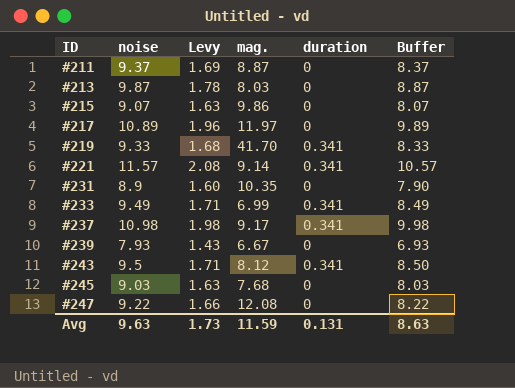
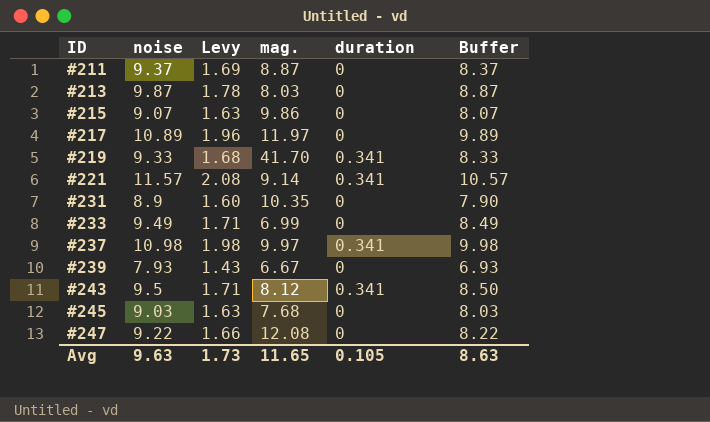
#233 | duration: 0.341 -> 0
#237 | mag.: 9.17 -> 9.97
Avg | mag.: 11.59 -> 11.65
Avg | duration: 0.131 -> 0.105

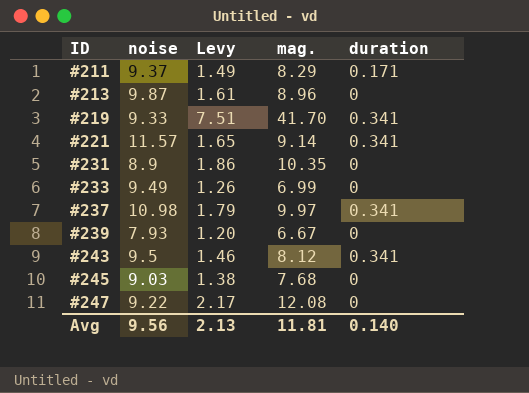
column Buffer | formula: [noise] - 1 -> none
column Levy | formula: [noise] * 0.18 -> [mag.] * 0.18
row #215: 9.07 | 1.63 | 9.86 | 0 | 8.07 -> none
row #217: 10.89 | 1.96 | 11.97 | 0 | 9.89 -> none
#211 | mag.: 8.87 -> 8.29
#211 | duration: 0 -> 0.171
#213 | mag.: 8.03 -> 8.96
Avg | noise: 9.63 -> 9.56
Avg | Levy: 1.73 -> 2.13
Avg | mag.: 11.65 -> 11.81
Avg | duration: 0.105 -> 0.140

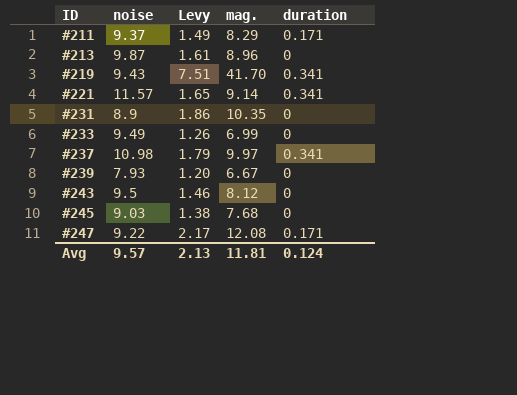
#219 | noise: 9.33 -> 9.43
#243 | duration: 0.341 -> 0
#247 | duration: 0 -> 0.171
Avg | noise: 9.56 -> 9.57
Avg | duration: 0.140 -> 0.124

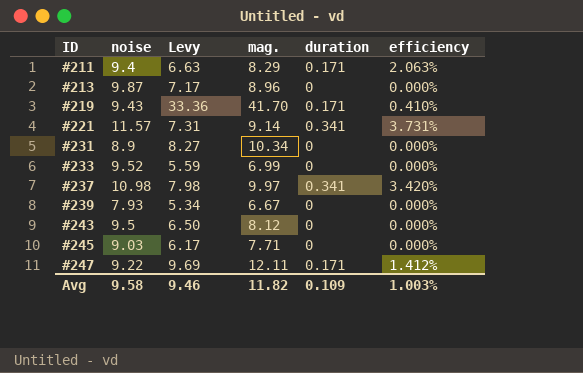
column Levy | formula: [mag.] * 0.18 -> [mag.] * 0.8
column efficiency | formula: none -> [duration] / [mag.]
#211 | noise: 9.37 -> 9.4
#219 | duration: 0.341 -> 0.171
#231 | mag.: 10.35 -> 10.34
#233 | noise: 9.49 -> 9.52
#245 | mag.: 7.68 -> 7.71
#247 | mag.: 12.08 -> 12.11
Avg | noise: 9.57 -> 9.58
Avg | Levy: 2.13 -> 9.46
Avg | mag.: 11.81 -> 11.82
Avg | duration: 0.124 -> 0.109

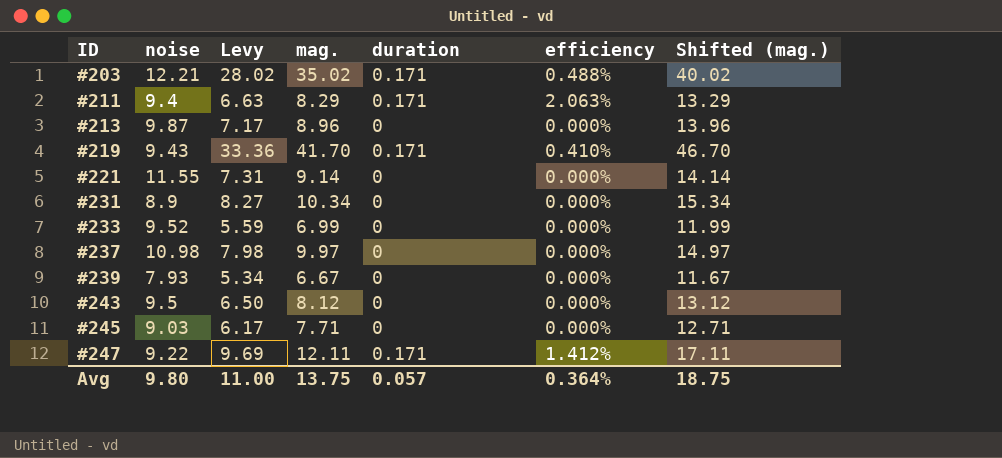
column Shifted (mag.) | formula: none -> [mag.] + 5
row #203: none -> 12.21 | 28.02 | 35.02 | 0.171 | 0.488% | 40.02
#221 | noise: 11.57 -> 11.55
#221 | duration: 0.341 -> 0
#221 | efficiency: 3.731% -> 0.000%
#237 | duration: 0.341 -> 0
#237 | efficiency: 3.420% -> 0.000%
Avg | noise: 9.58 -> 9.80
Avg | Levy: 9.46 -> 11.00
Avg | mag.: 11.82 -> 13.75
Avg | duration: 0.109 -> 0.057
Avg | efficiency: 1.003% -> 0.364%

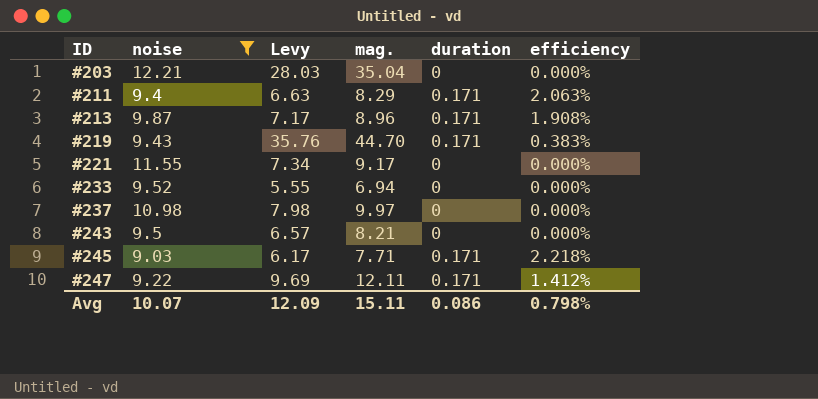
filter: none -> noise >= 9.03
column Shifted (mag.) | formula: [mag.] + 5 -> none
#203 | Levy: 28.02 -> 28.03
#203 | mag.: 35.02 -> 35.04
#203 | duration: 0.171 -> 0
#203 | efficiency: 0.488% -> 0.000%
#213 | duration: 0 -> 0.171
#213 | efficiency: 0.000% -> 1.908%
#219 | Levy: 33.36 -> 35.76
#219 | mag.: 41.70 -> 44.70
#219 | efficiency: 0.410% -> 0.383%
#221 | Levy: 7.31 -> 7.34
#221 | mag.: 9.14 -> 9.17
#233 | Levy: 5.59 -> 5.55
#233 | mag.: 6.99 -> 6.94
#243 | Levy: 6.50 -> 6.57
#243 | mag.: 8.12 -> 8.21
#245 | duration: 0 -> 0.171
#245 | efficiency: 0.000% -> 2.218%
Avg | noise: 9.80 -> 10.07
Avg | Levy: 11.00 -> 12.09
Avg | mag.: 13.75 -> 15.11
Avg | duration: 0.057 -> 0.086
Avg | efficiency: 0.364% -> 0.798%

